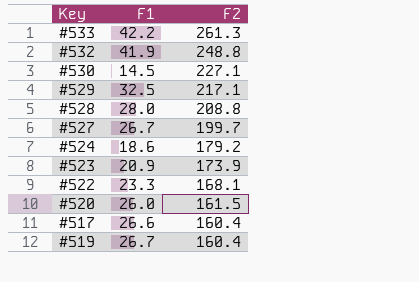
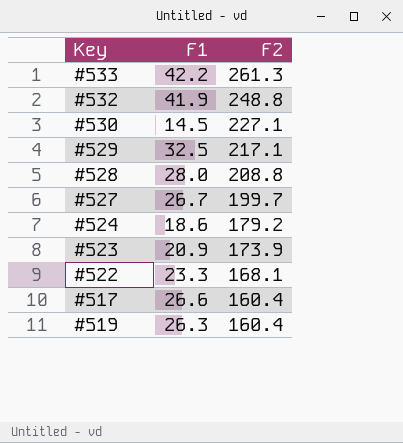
row #520: 26.0 | 161.5 -> none
#519 | F1: 26.7 -> 26.3

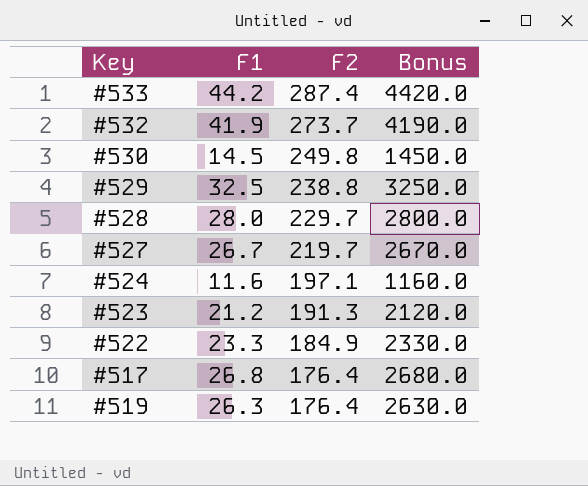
column Bonus | formula: none -> [F1] * 100
#533 | F1: 42.2 -> 44.2
#533 | F2: 261.3 -> 287.4
#532 | F2: 248.8 -> 273.7
#530 | F2: 227.1 -> 249.8
#529 | F2: 217.1 -> 238.8
#528 | F2: 208.8 -> 229.7
#527 | F2: 199.7 -> 219.7
#524 | F1: 18.6 -> 11.6
#524 | F2: 179.2 -> 197.1
#523 | F1: 20.9 -> 21.2
#523 | F2: 173.9 -> 191.3
#522 | F2: 168.1 -> 184.9
#517 | F1: 26.6 -> 26.8
#517 | F2: 160.4 -> 176.4
#519 | F2: 160.4 -> 176.4

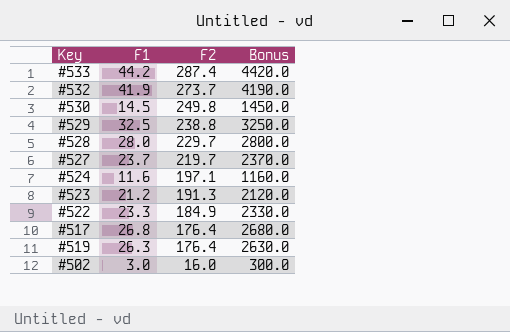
#527 | F1: 26.7 -> 23.7
#527 | Bonus: 2670.0 -> 2370.0
row #502: none -> 3.0 | 16.0 | 300.0

